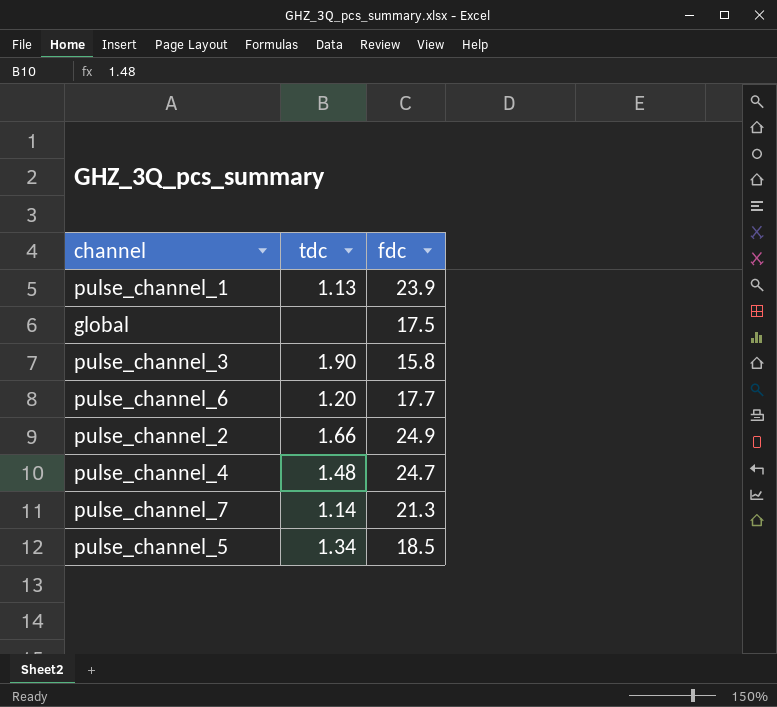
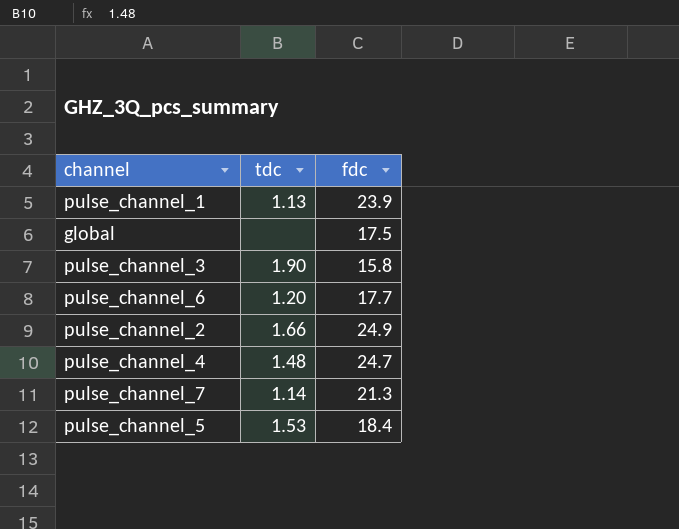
pulse_channel_5 | tdc: 1.34 -> 1.53
pulse_channel_5 | fdc: 18.5 -> 18.4

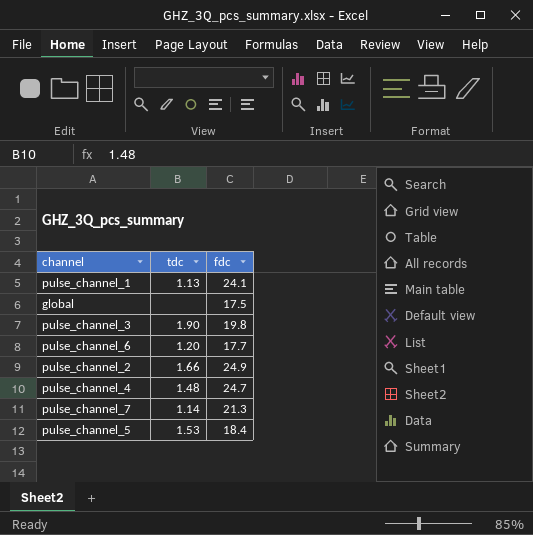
pulse_channel_1 | fdc: 23.9 -> 24.1
pulse_channel_3 | fdc: 15.8 -> 19.8

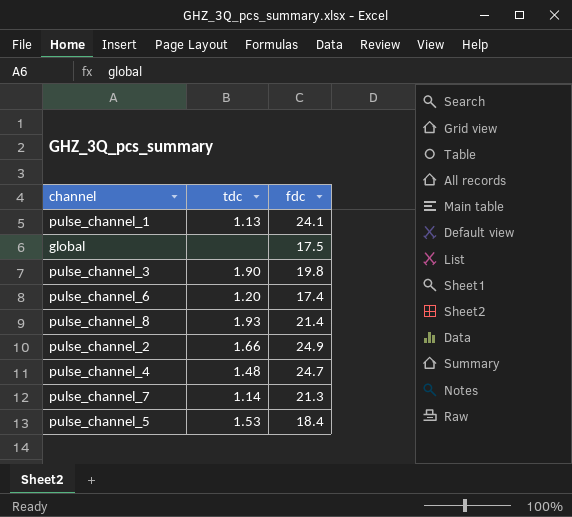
pulse_channel_6 | fdc: 17.7 -> 17.4
row pulse_channel_8: none -> 1.93 | 21.4

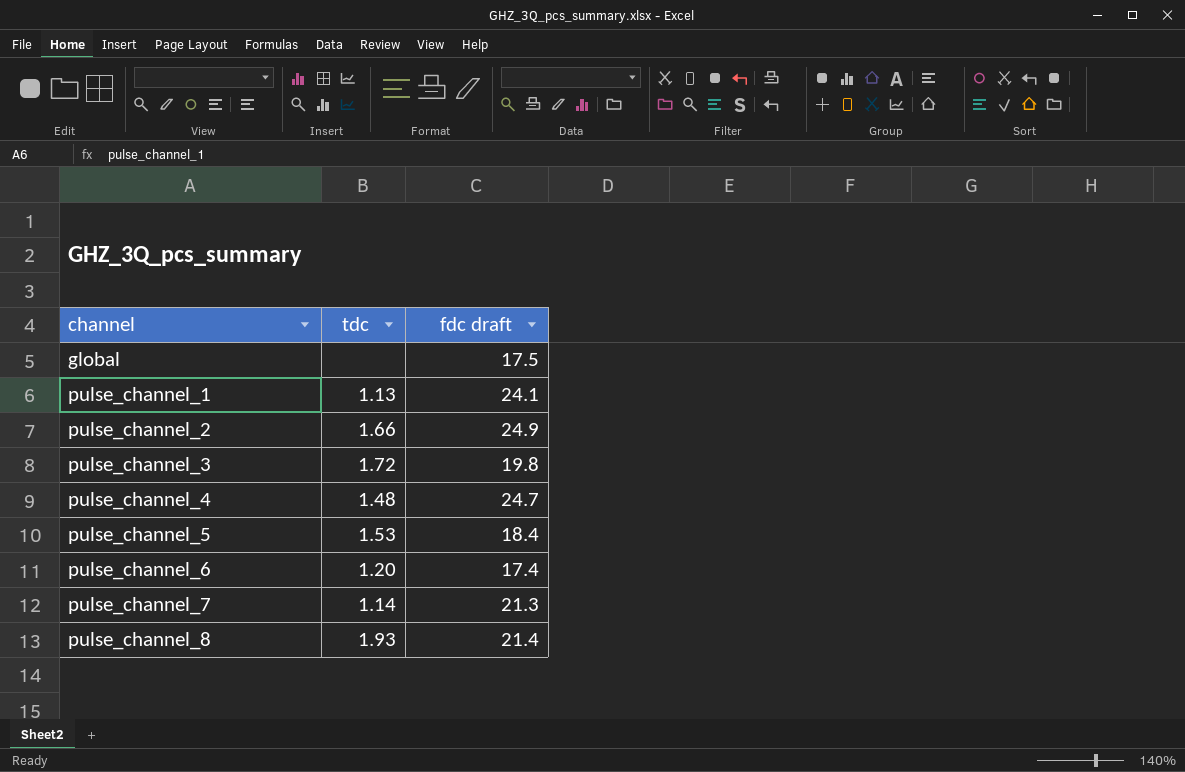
row order: none -> channel ascending
column name: fdc -> fdc draft
pulse_channel_3 | tdc: 1.90 -> 1.72

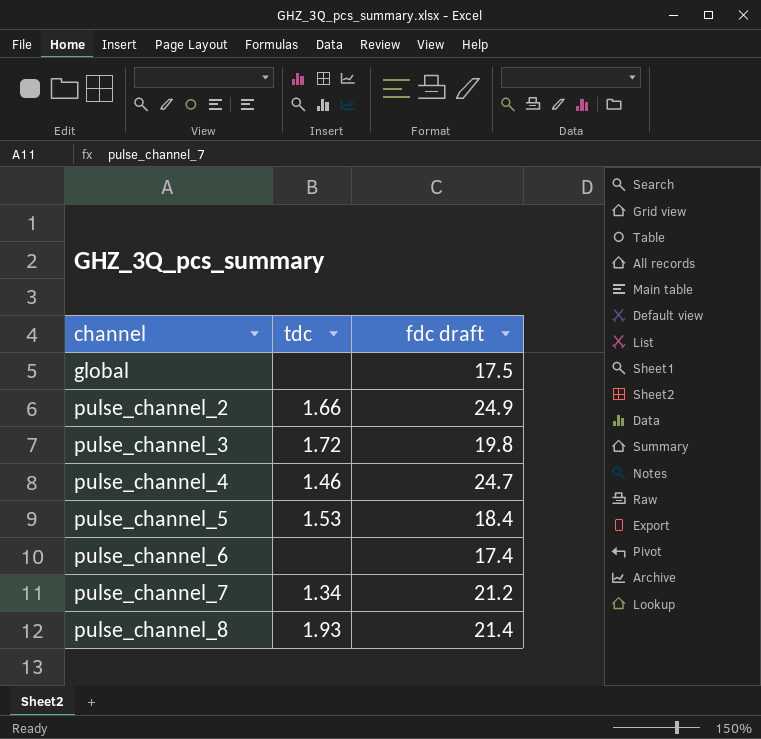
row pulse_channel_1: 1.13 | 24.1 -> none
pulse_channel_4 | tdc: 1.48 -> 1.46
pulse_channel_6 | tdc: 1.20 -> none
pulse_channel_7 | tdc: 1.14 -> 1.34
pulse_channel_7 | fdc draft: 21.3 -> 21.2

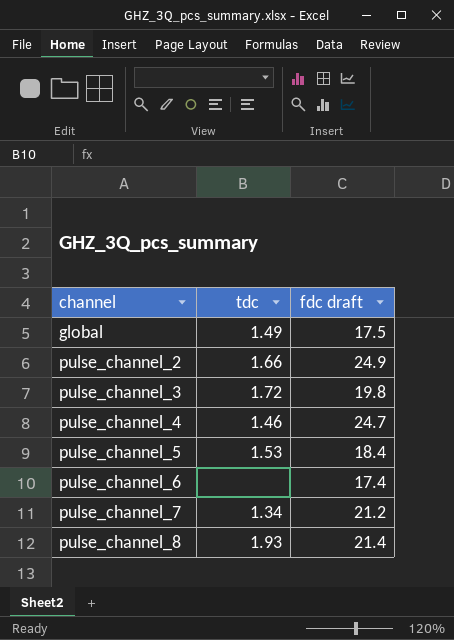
global | tdc: none -> 1.49

